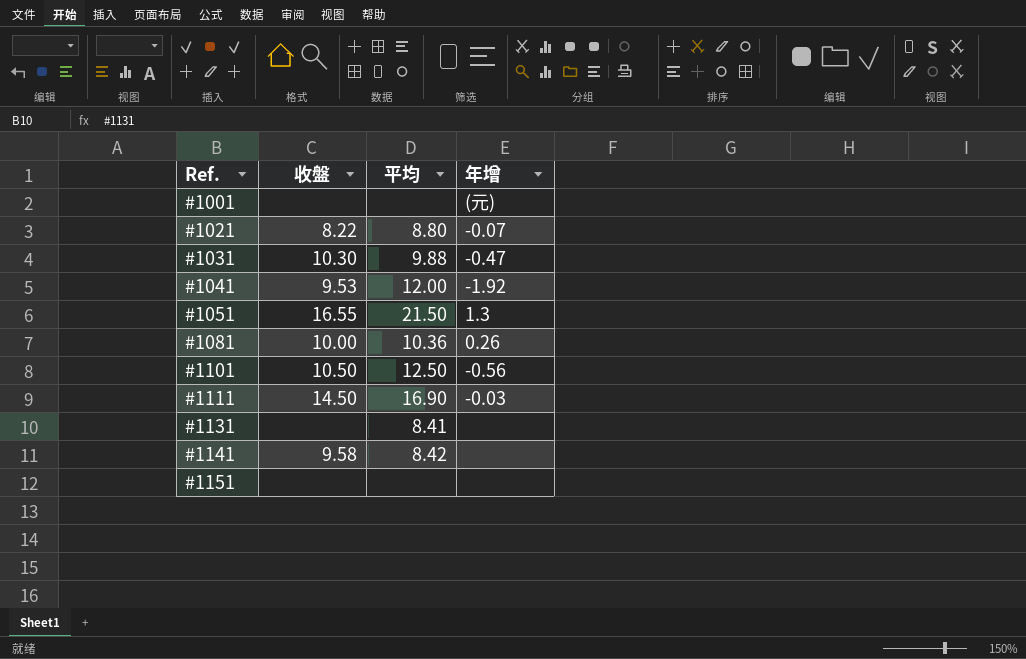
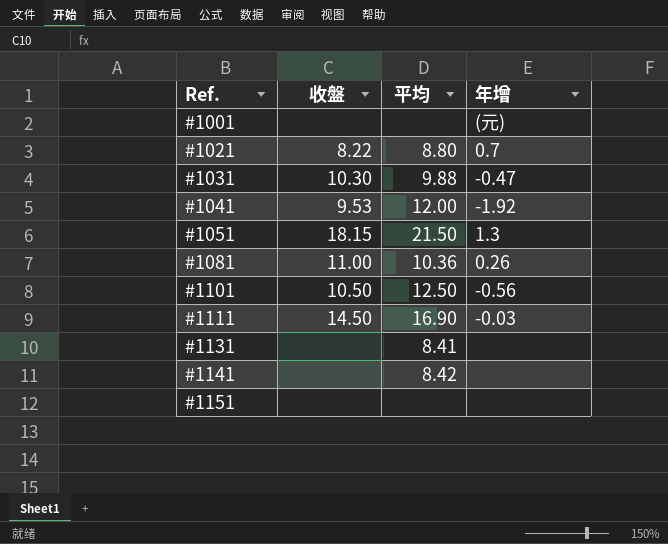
#1021 | 年增: -0.07 -> 0.7
#1051 | 收盤: 16.55 -> 18.15
#1081 | 收盤: 10.00 -> 11.00
#1141 | 收盤: 9.58 -> none

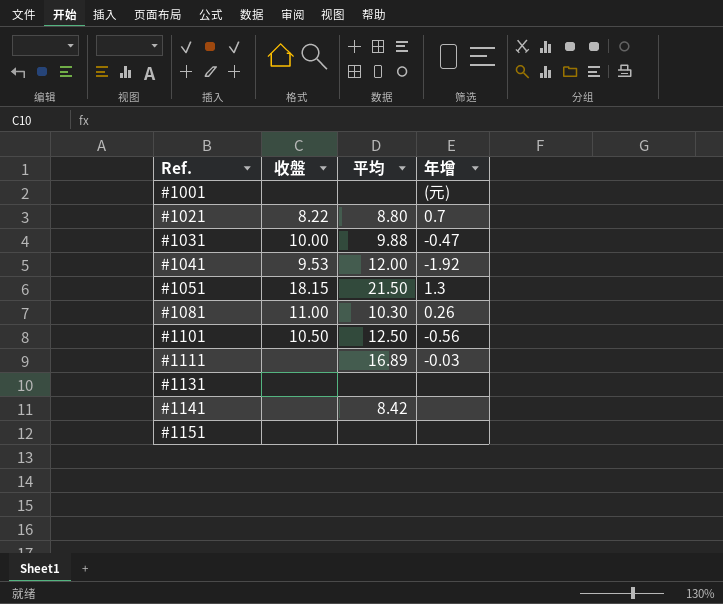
#1031 | 收盤: 10.30 -> 10.00
#1081 | 平均: 10.36 -> 10.30
#1111 | 收盤: 14.50 -> none
#1111 | 平均: 16.90 -> 16.89
#1131 | 平均: 8.41 -> none

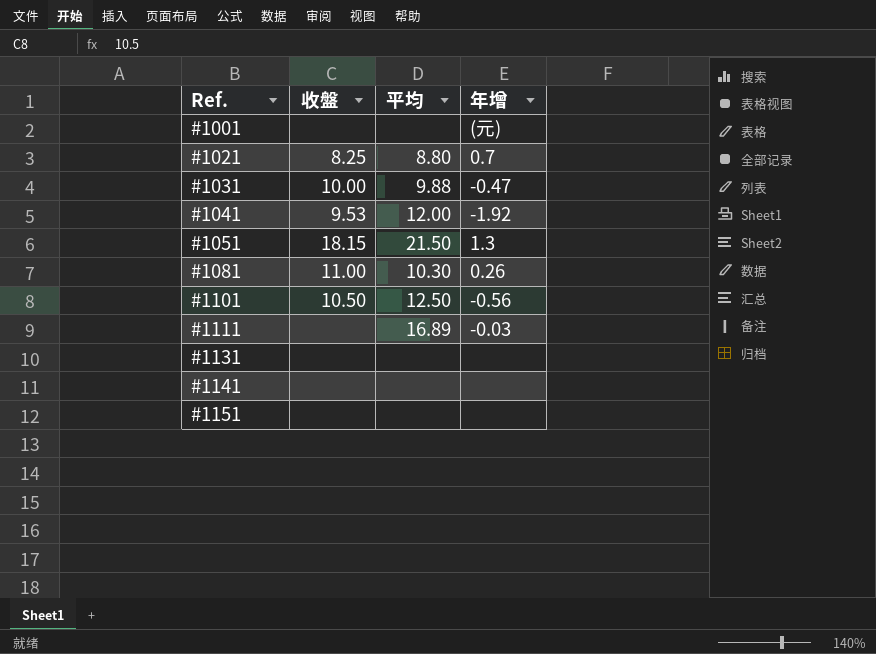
#1021 | 收盤: 8.22 -> 8.25
#1141 | 平均: 8.42 -> none

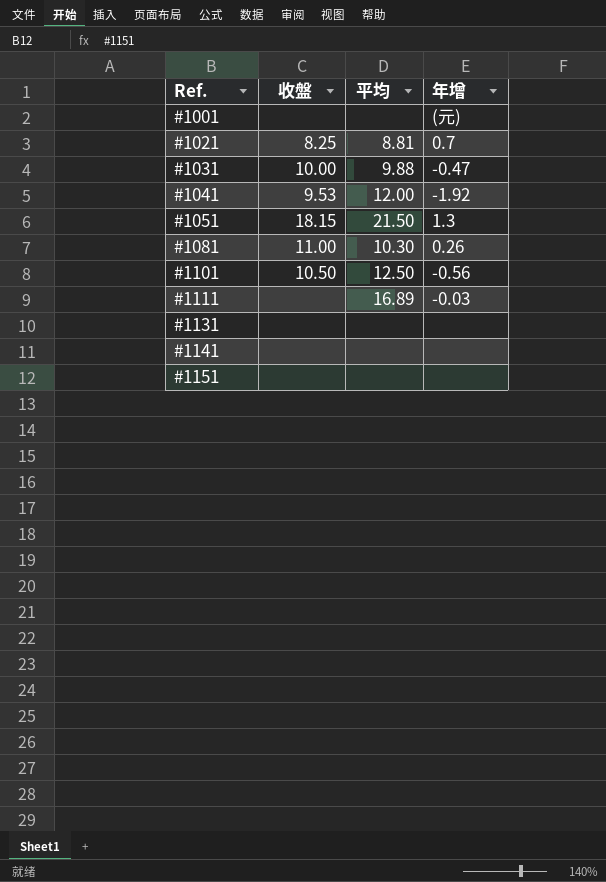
#1021 | 平均: 8.80 -> 8.81

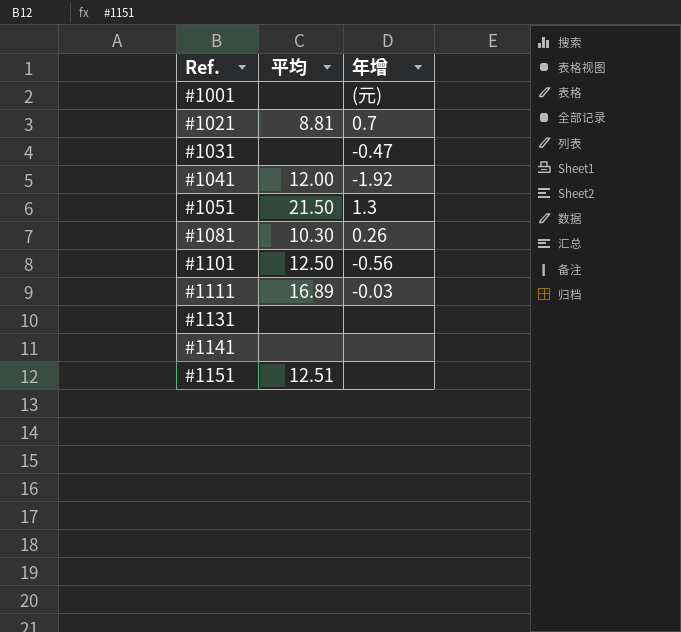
column 收盤 | position: 2 -> none
#1031 | 平均: 9.88 -> none
#1151 | 平均: none -> 12.51

